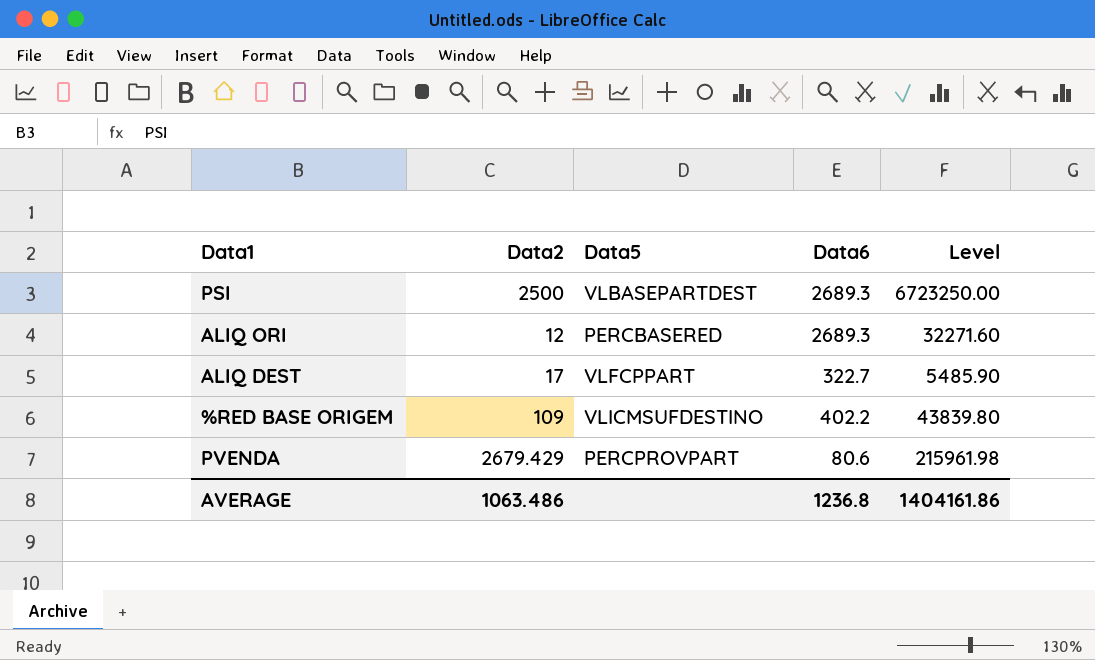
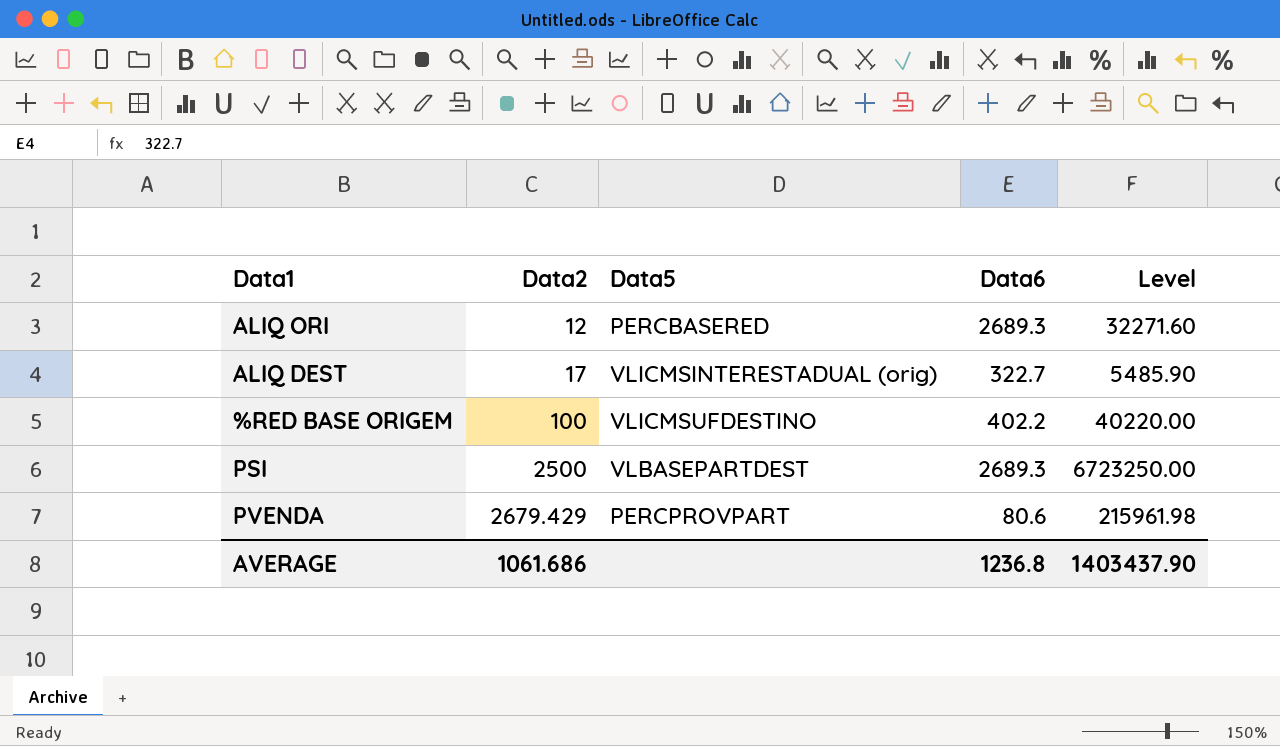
row order: none -> Data2 ascending
ALIQ DEST | Data5: VLFCPPART -> VLICMSINTERESTADUAL (orig)
%RED BASE ORIGEM | Data2: 109 -> 100
%RED BASE ORIGEM | Level: 43839.80 -> 40220.00
AVERAGE | Data2: 1063.486 -> 1061.686
AVERAGE | Level: 1404161.86 -> 1403437.90

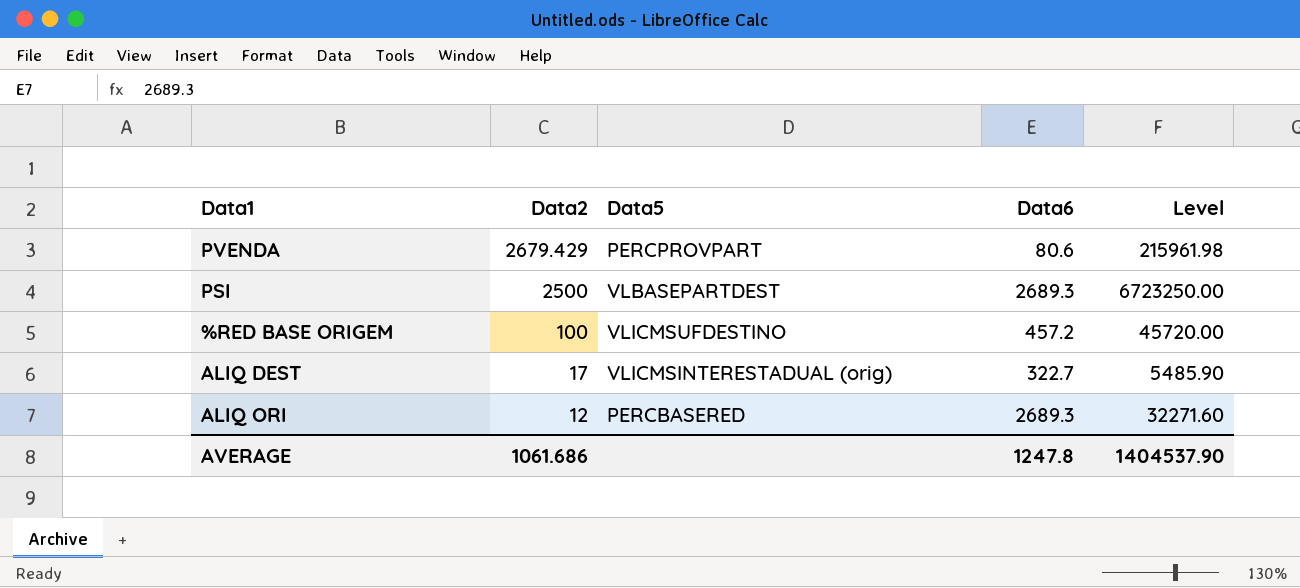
row order: Data2 ascending -> Data2 descending
%RED BASE ORIGEM | Data6: 402.2 -> 457.2
%RED BASE ORIGEM | Level: 40220.00 -> 45720.00
AVERAGE | Data6: 1236.8 -> 1247.8
AVERAGE | Level: 1403437.90 -> 1404537.90

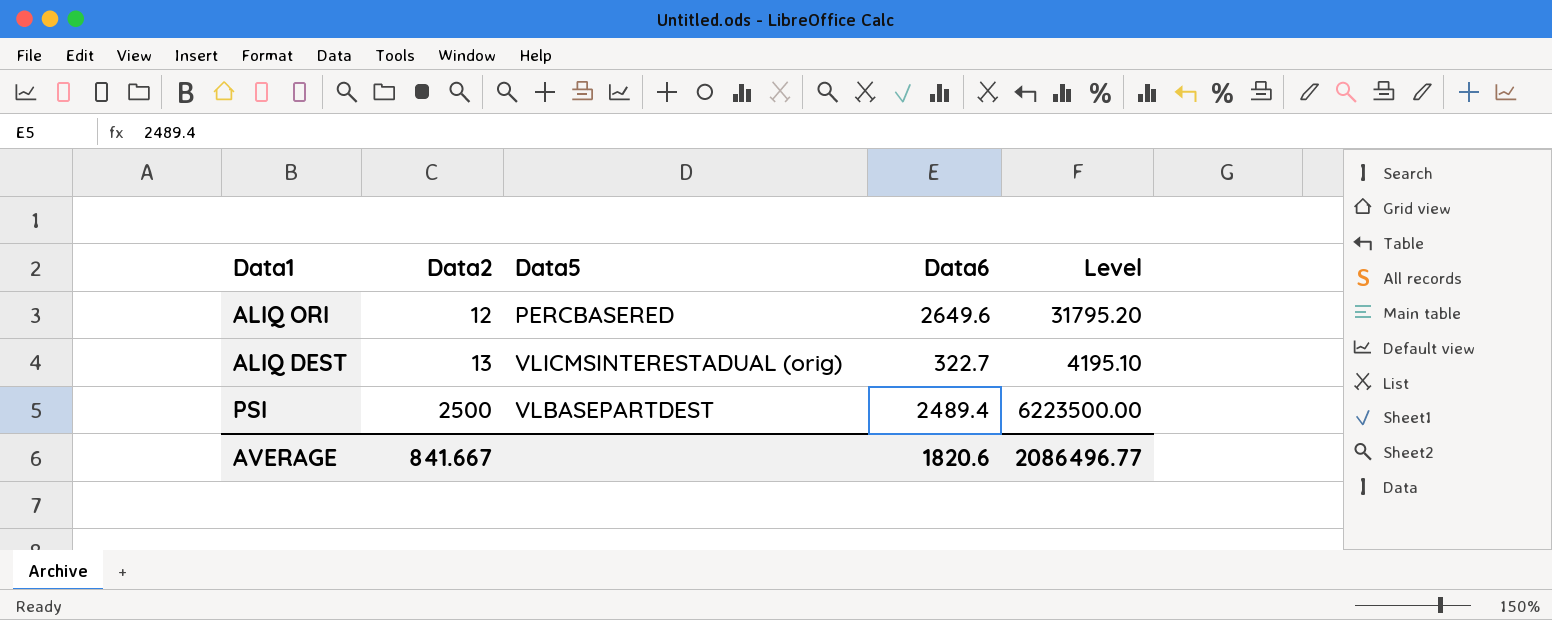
row order: Data2 descending -> Data2 ascending
row PVENDA: 2679.429 | PERCPROVPART | 80.6 | 215961.98 -> none
row %RED BASE ORIGEM: 100 | VLICMSUFDESTINO | 457.2 | 45720.00 -> none
ALIQ ORI | Data6: 2689.3 -> 2649.6
ALIQ ORI | Level: 32271.60 -> 31795.20
ALIQ DEST | Data2: 17 -> 13
ALIQ DEST | Level: 5485.90 -> 4195.10
PSI | Data6: 2689.3 -> 2489.4
PSI | Level: 6723250.00 -> 6223500.00
AVERAGE | Data2: 1061.686 -> 841.667
AVERAGE | Data6: 1247.8 -> 1820.6
AVERAGE | Level: 1404537.90 -> 2086496.77

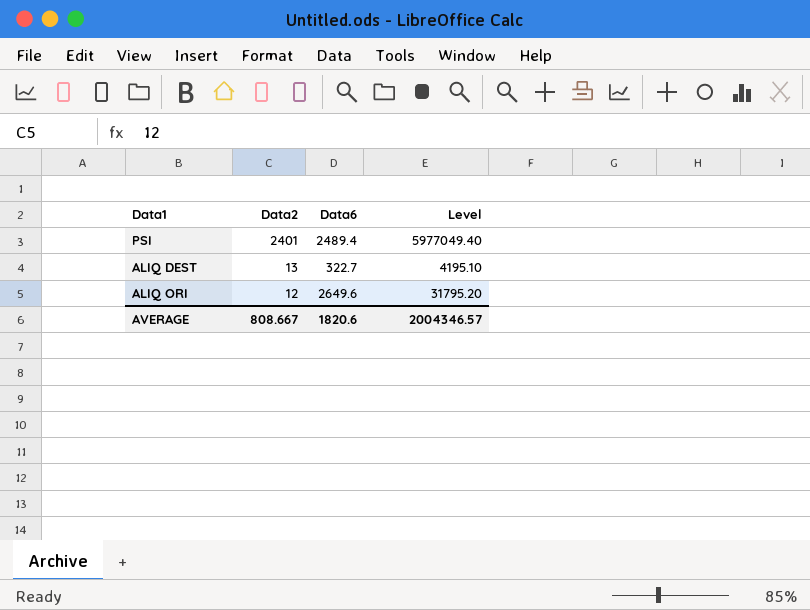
row order: Data2 ascending -> Data2 descending
column Data5 | position: 3 -> none
PSI | Data2: 2500 -> 2401
PSI | Level: 6223500.00 -> 5977049.40
AVERAGE | Data2: 841.667 -> 808.667
AVERAGE | Level: 2086496.77 -> 2004346.57

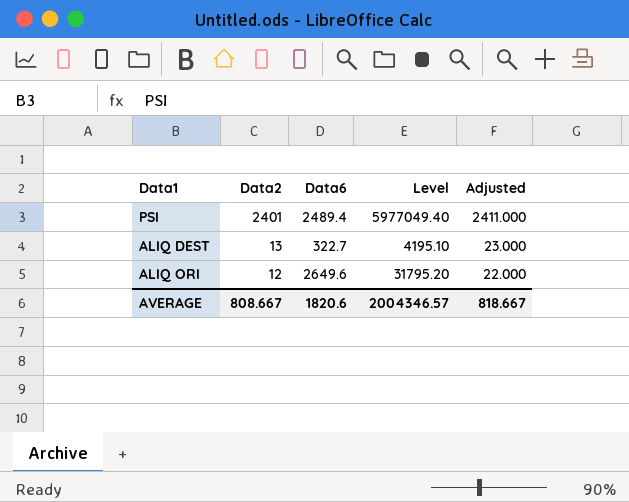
column Adjusted | formula: none -> [Data2] + 10

